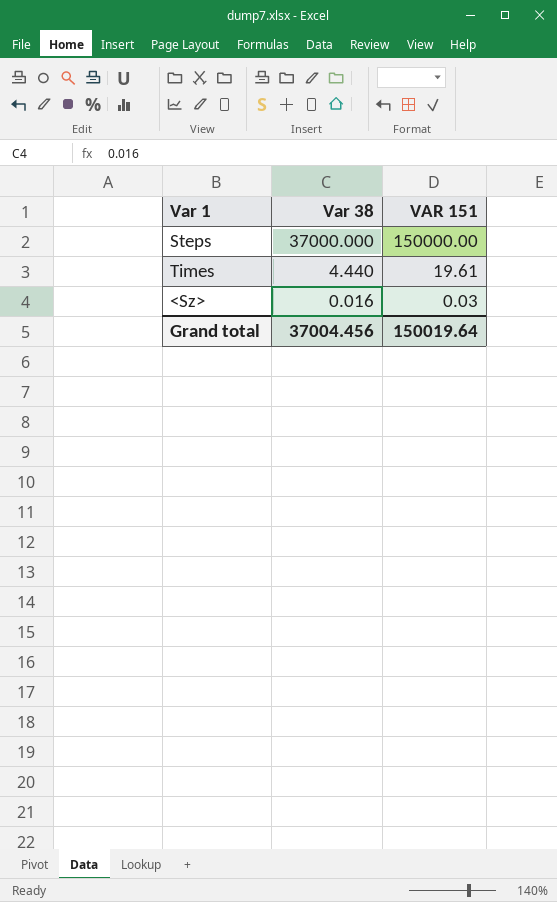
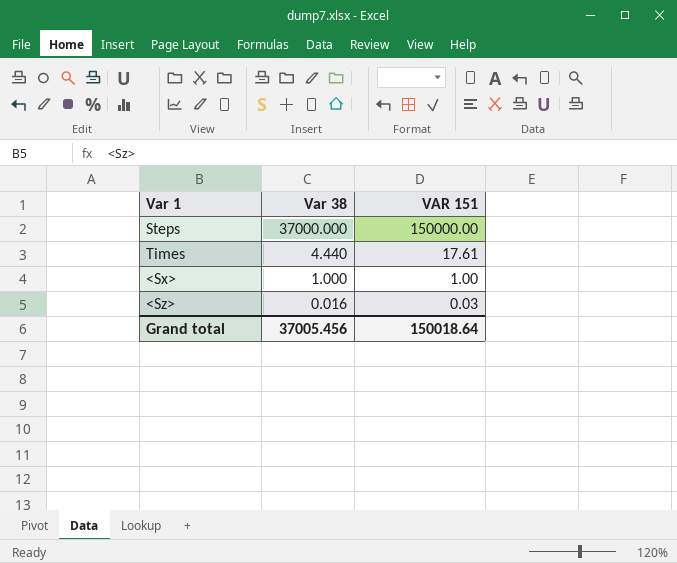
Times | VAR 151: 19.61 -> 17.61
row <Sx>: none -> 1.000 | 1.00
Grand total | Var 38: 37004.456 -> 37005.456
Grand total | VAR 151: 150019.64 -> 150018.64

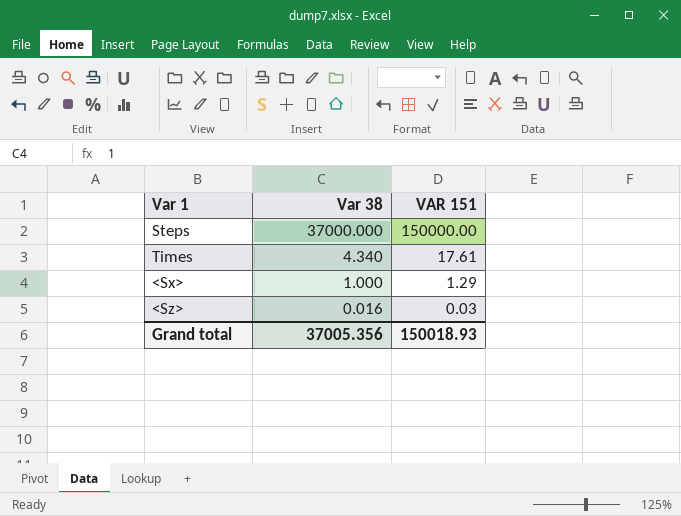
Times | Var 38: 4.440 -> 4.340
<Sx> | VAR 151: 1.00 -> 1.29
Grand total | Var 38: 37005.456 -> 37005.356
Grand total | VAR 151: 150018.64 -> 150018.93

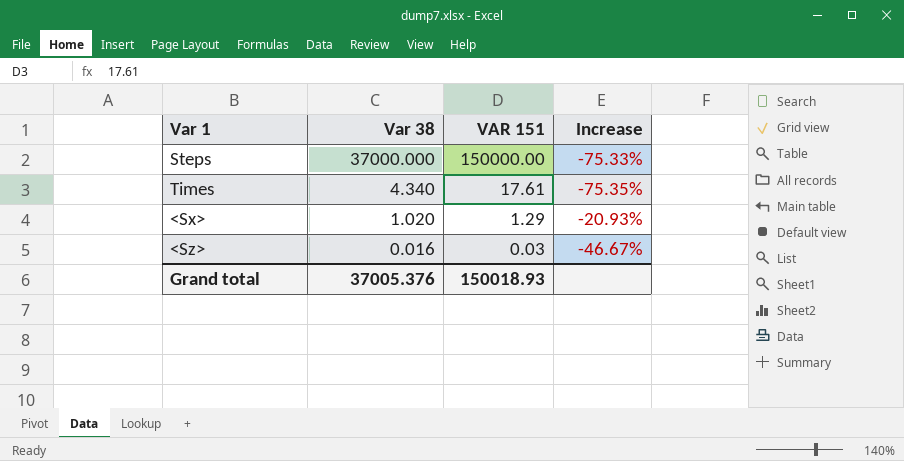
column Increase | formula: none -> ([Var 38] - [VAR 151]) / [VAR 151]
<Sx> | Var 38: 1.000 -> 1.020
Grand total | Var 38: 37005.356 -> 37005.376

